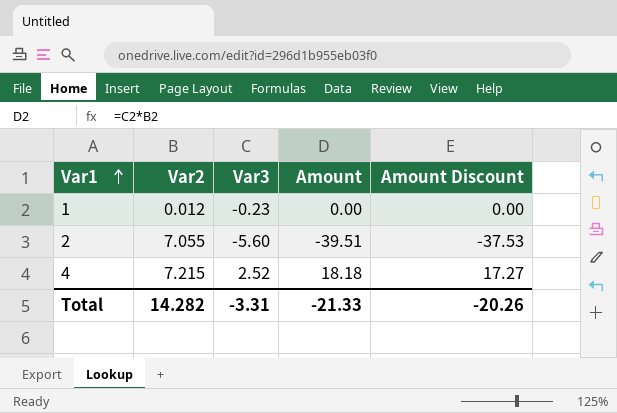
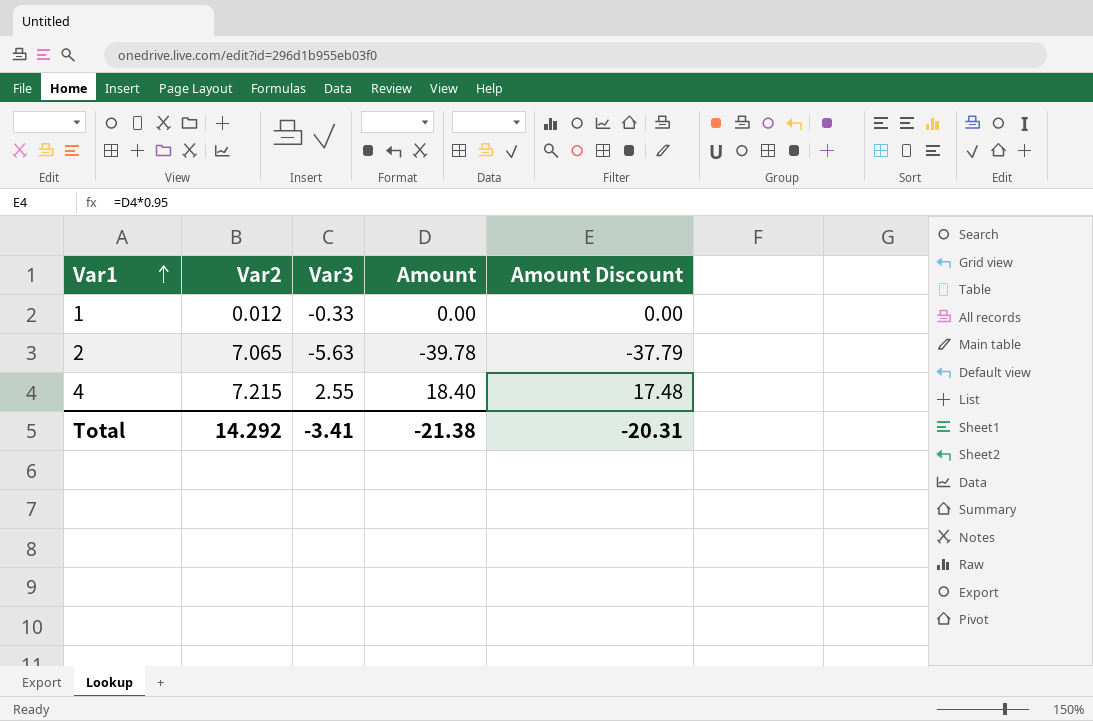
1 | Var3: -0.23 -> -0.33
2 | Var2: 7.055 -> 7.065
2 | Var3: -5.60 -> -5.63
2 | Amount: -39.51 -> -39.78
2 | Amount Discount: -37.53 -> -37.79
4 | Var3: 2.52 -> 2.55
4 | Amount: 18.18 -> 18.40
4 | Amount Discount: 17.27 -> 17.48
Total | Var2: 14.282 -> 14.292
Total | Var3: -3.31 -> -3.41
Total | Amount: -21.33 -> -21.38
Total | Amount Discount: -20.26 -> -20.31

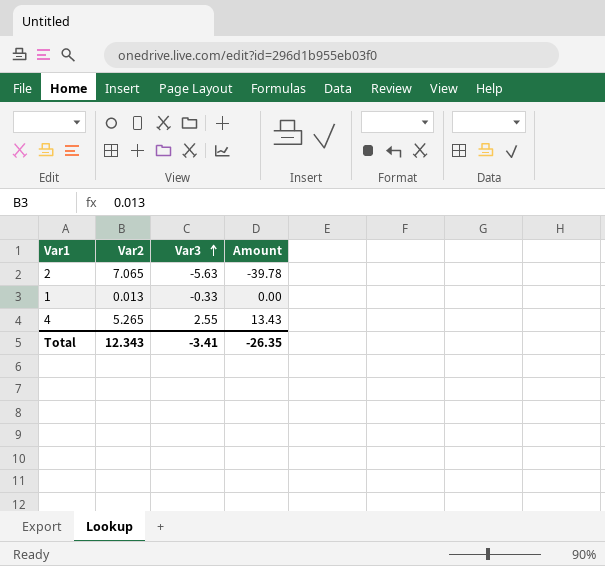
row order: Var1 ascending -> Var3 ascending
column Amount Discount | formula: [Amount] * 0.95 -> none
1 | Var2: 0.012 -> 0.013
4 | Var2: 7.215 -> 5.265
4 | Amount: 18.40 -> 13.43
Total | Var2: 14.292 -> 12.343
Total | Amount: -21.38 -> -26.35

